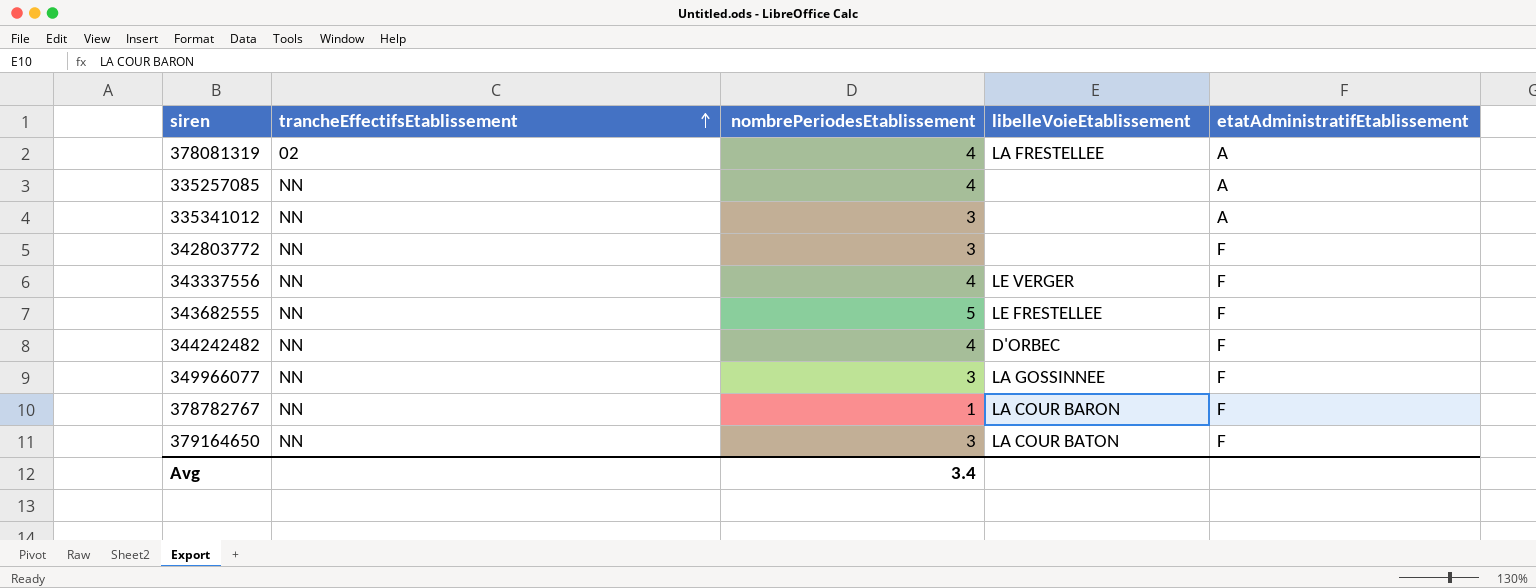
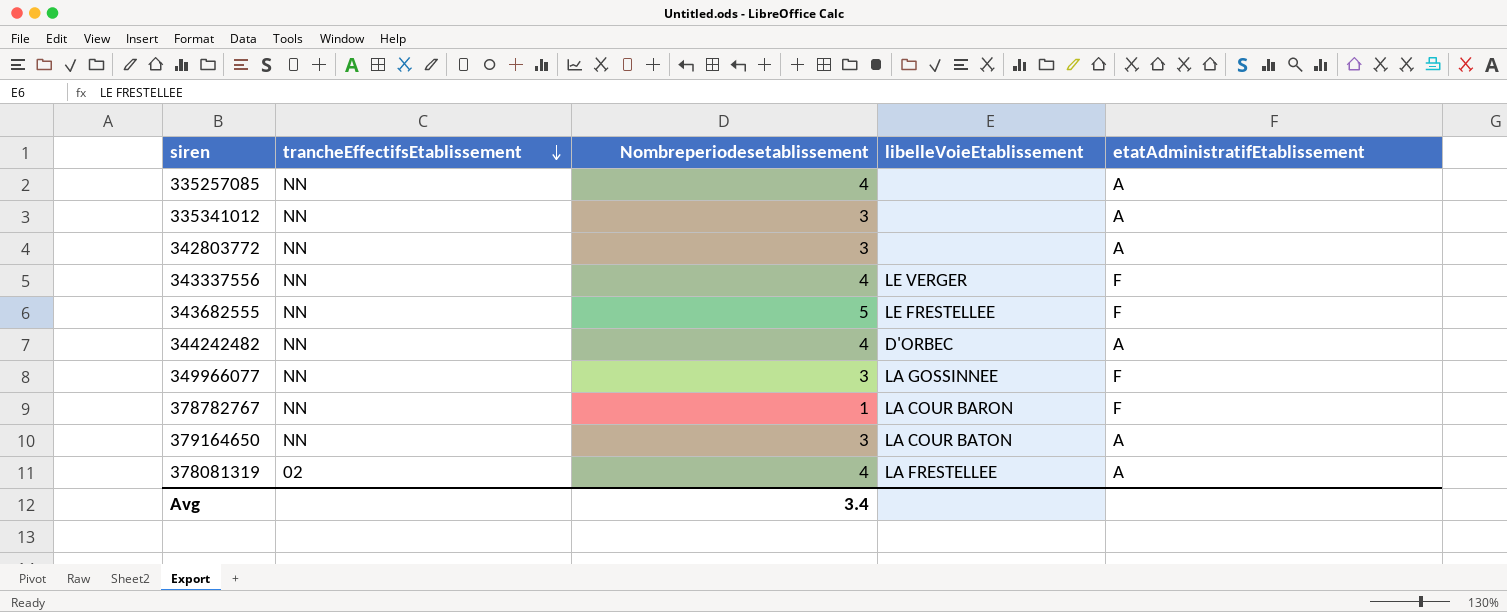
row order: trancheEffectifsEtablissement ascending -> trancheEffectifsEtablissement descending
column name: nombrePeriodesEtablissement -> Nombreperiodesetablissement
342803772 | etatAdministratifEtablissement: F -> A
344242482 | etatAdministratifEtablissement: F -> A
379164650 | etatAdministratifEtablissement: F -> A

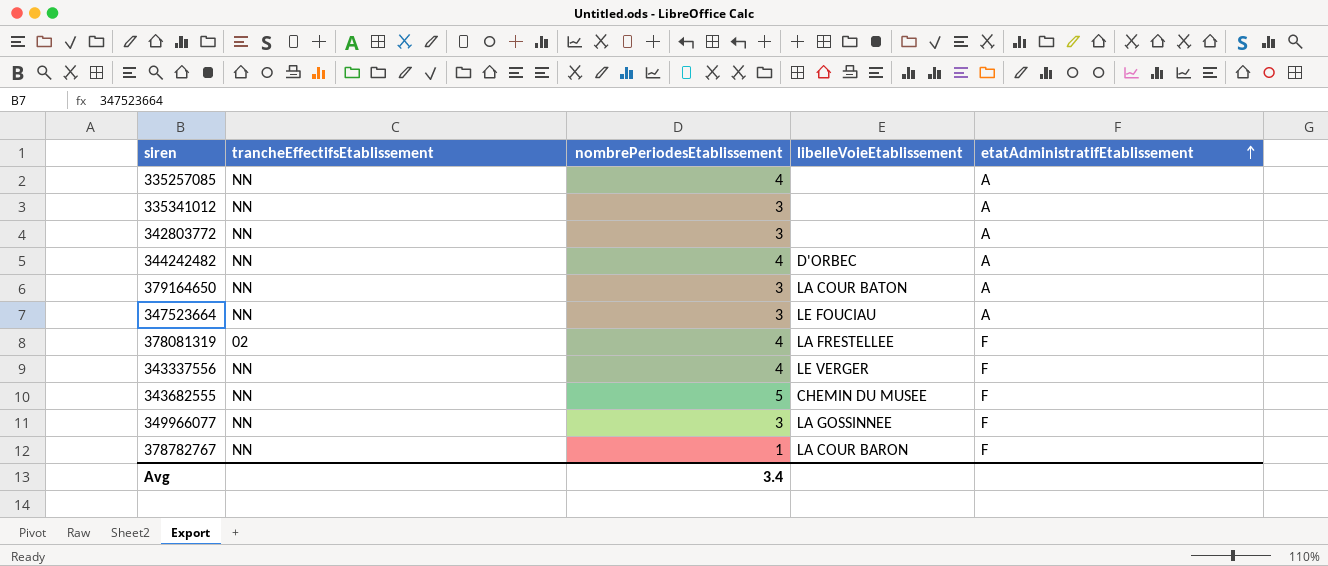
row order: trancheEffectifsEtablissement descending -> etatAdministratifEtablissement ascending
column name: Nombreperiodesetablissement -> nombrePeriodesEtablissement
row 347523664: none -> NN | 3 | LE FOUCIAU | A
378081319 | etatAdministratifEtablissement: A -> F
343682555 | libelleVoieEtablissement: LE FRESTELLEE -> CHEMIN DU MUSEE

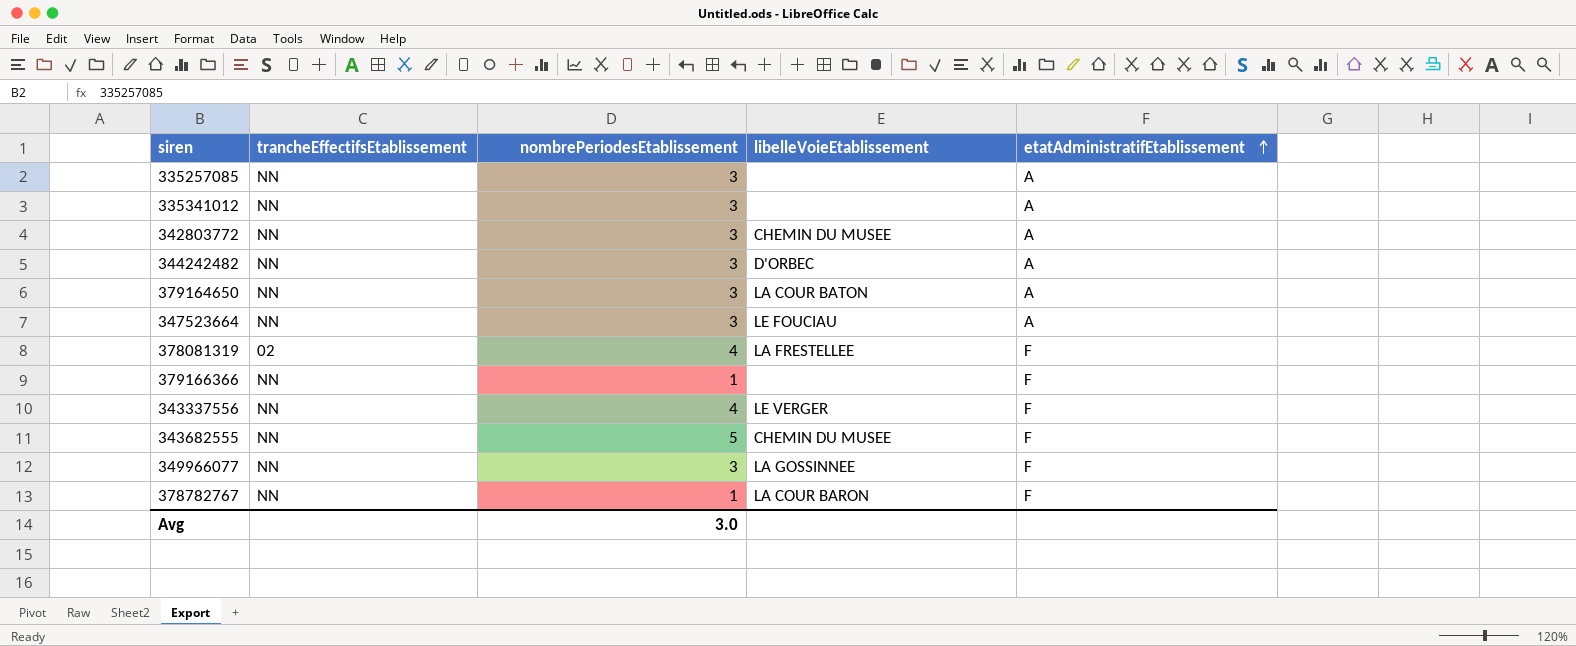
335257085 | nombrePeriodesEtablissement: 4 -> 3
342803772 | libelleVoieEtablissement: none -> CHEMIN DU MUSEE
344242482 | nombrePeriodesEtablissement: 4 -> 3
row 379166366: none -> NN | 1 | none | F
Avg | nombrePeriodesEtablissement: 3.4 -> 3.0

